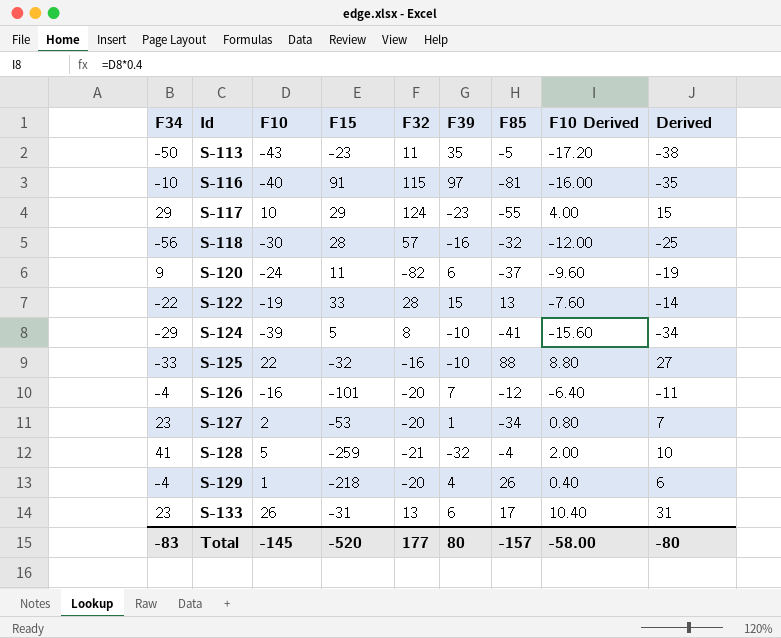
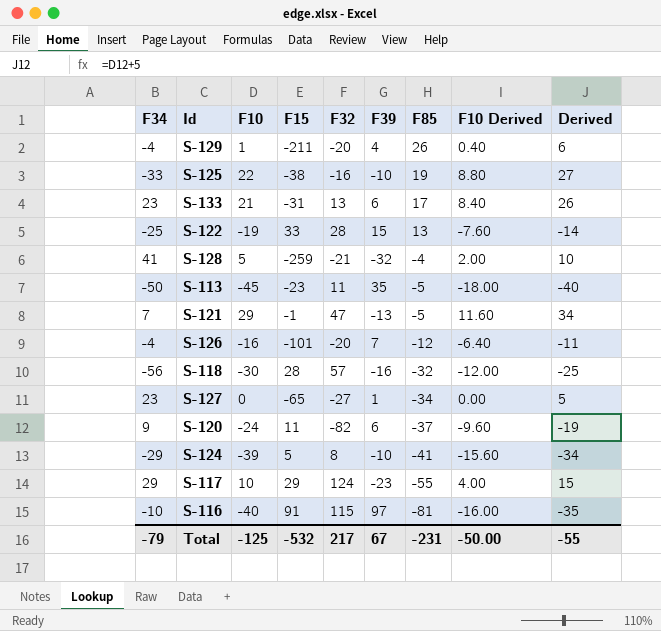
row order: Id ascending -> F85 descending
S-129 | F15: -218 -> -211
S-125 | F15: -32 -> -38
S-125 | F85: 88 -> 19
S-133 | F10: 26 -> 21
S-133 | F10 Derived: 10.40 -> 8.40
S-133 | Derived: 31 -> 26
S-122 | F34: -22 -> -25
S-113 | F10: -43 -> -45
S-113 | F10 Derived: -17.20 -> -18.00
S-113 | Derived: -38 -> -40
row S-121: none -> 7 | 29 | -1 | 47 | -13 | -5 | 11.60 | 34
S-127 | F10: 2 -> 0
S-127 | F15: -53 -> -65
S-127 | F32: -20 -> -27
S-127 | F10 Derived: 0.80 -> 0.00
S-127 | Derived: 7 -> 5
Total | F34: -83 -> -79
Total | F10: -145 -> -125
Total | F15: -520 -> -532
Total | F32: 177 -> 217
Total | F39: 80 -> 67
Total | F85: -157 -> -231
Total | F10 Derived: -58.00 -> -50.00
Total | Derived: -80 -> -55

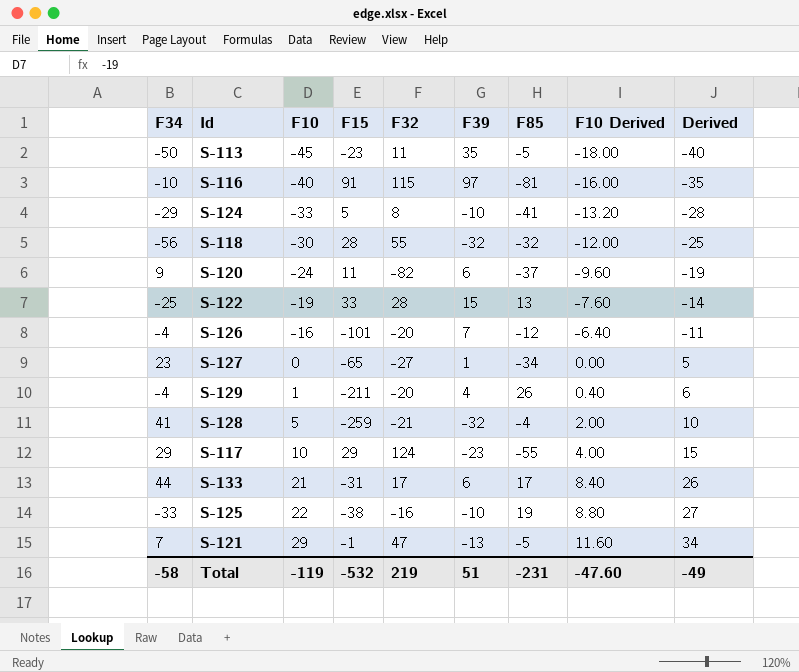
row order: F85 descending -> F10 ascending
S-124 | F10: -39 -> -33
S-124 | F10 Derived: -15.60 -> -13.20
S-124 | Derived: -34 -> -28
S-118 | F32: 57 -> 55
S-118 | F39: -16 -> -32
S-133 | F34: 23 -> 44
S-133 | F32: 13 -> 17
Total | F34: -79 -> -58
Total | F10: -125 -> -119
Total | F32: 217 -> 219
Total | F39: 67 -> 51
Total | F10 Derived: -50.00 -> -47.60
Total | Derived: -55 -> -49

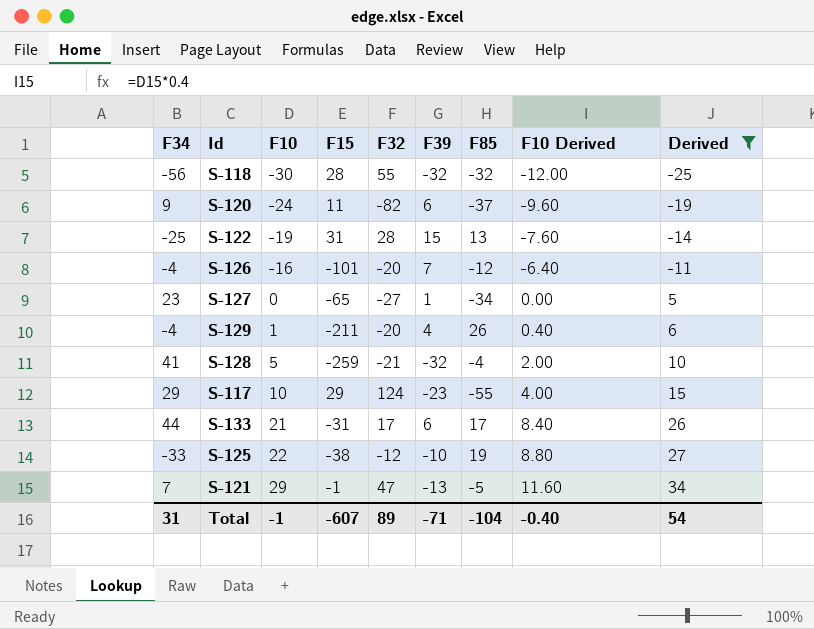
filter: none -> Derived >= -25
S-122 | F15: 33 -> 31
S-125 | F32: -16 -> -12
Total | F34: -58 -> 31
Total | F10: -119 -> -1
Total | F15: -532 -> -607
Total | F32: 219 -> 89
Total | F39: 51 -> -71
Total | F85: -231 -> -104
Total | F10 Derived: -47.60 -> -0.40
Total | Derived: -49 -> 54

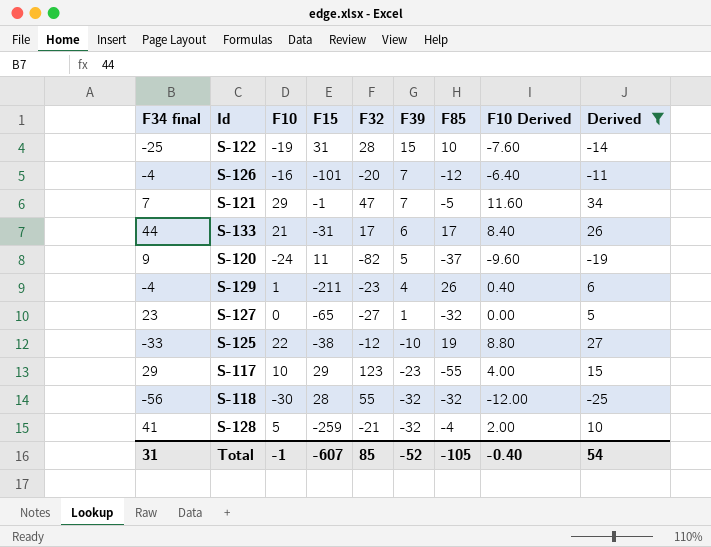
row order: F10 ascending -> F39 descending
column name: F34 -> F34 final
S-122 | F85: 13 -> 10
S-121 | F39: -13 -> 7
S-120 | F39: 6 -> 5
S-129 | F32: -20 -> -23
S-127 | F85: -34 -> -32
S-117 | F32: 124 -> 123
Total | F32: 89 -> 85
Total | F39: -71 -> -52
Total | F85: -104 -> -105

